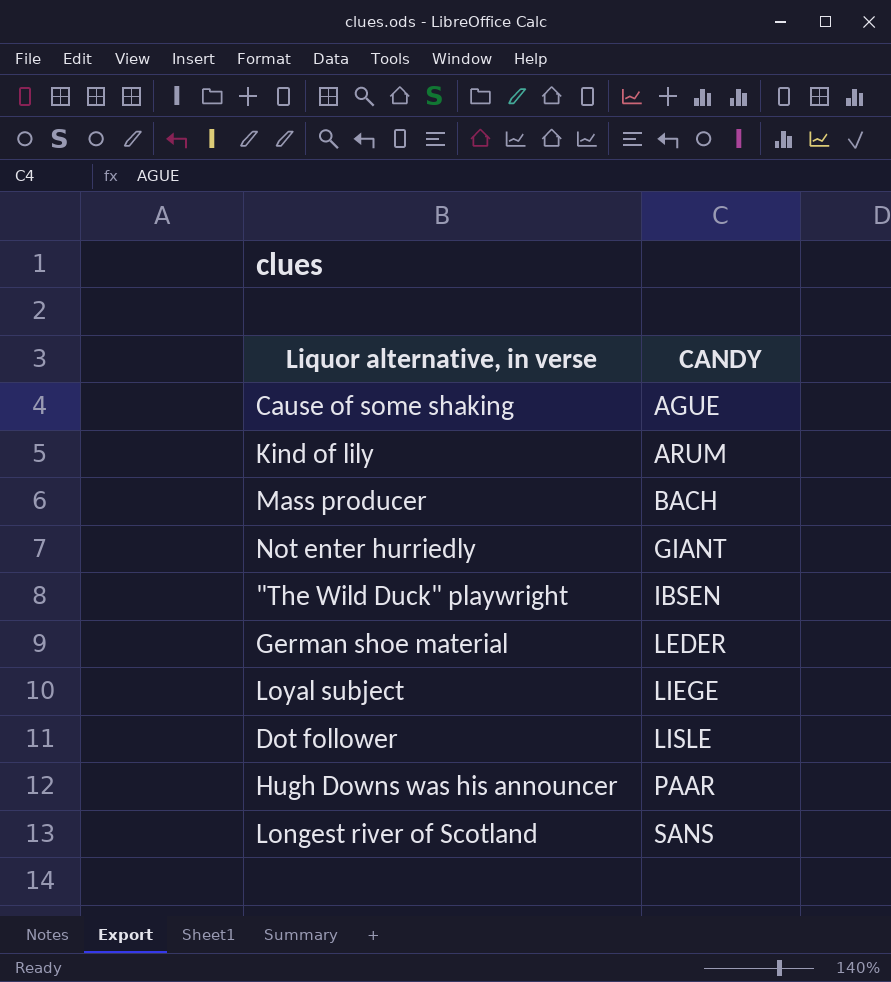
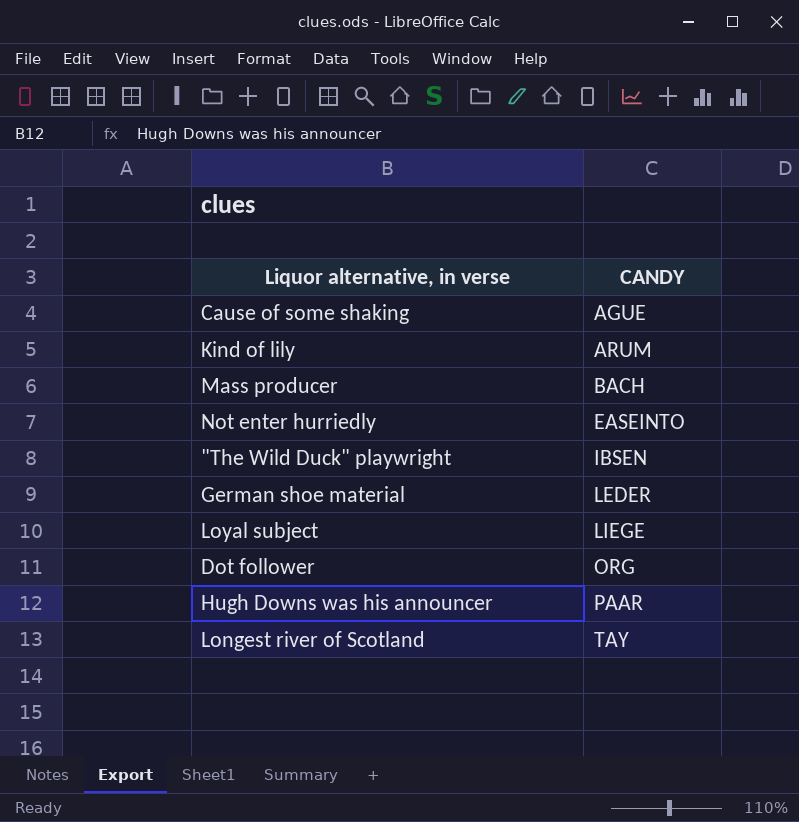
Not enter hurriedly | CANDY: GIANT -> EASEINTO
Dot follower | CANDY: LISLE -> ORG
Longest river of Scotland | CANDY: SANS -> TAY

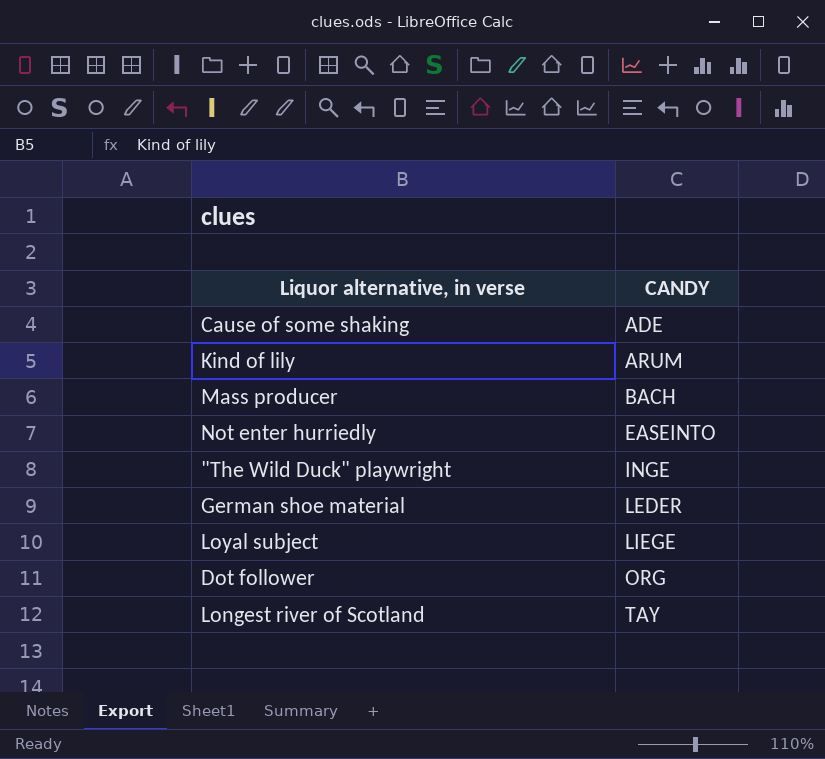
row Hugh Downs was his announcer: PAAR -> none
Cause of some shaking | CANDY: AGUE -> ADE
"The Wild Duck" playwright | CANDY: IBSEN -> INGE

